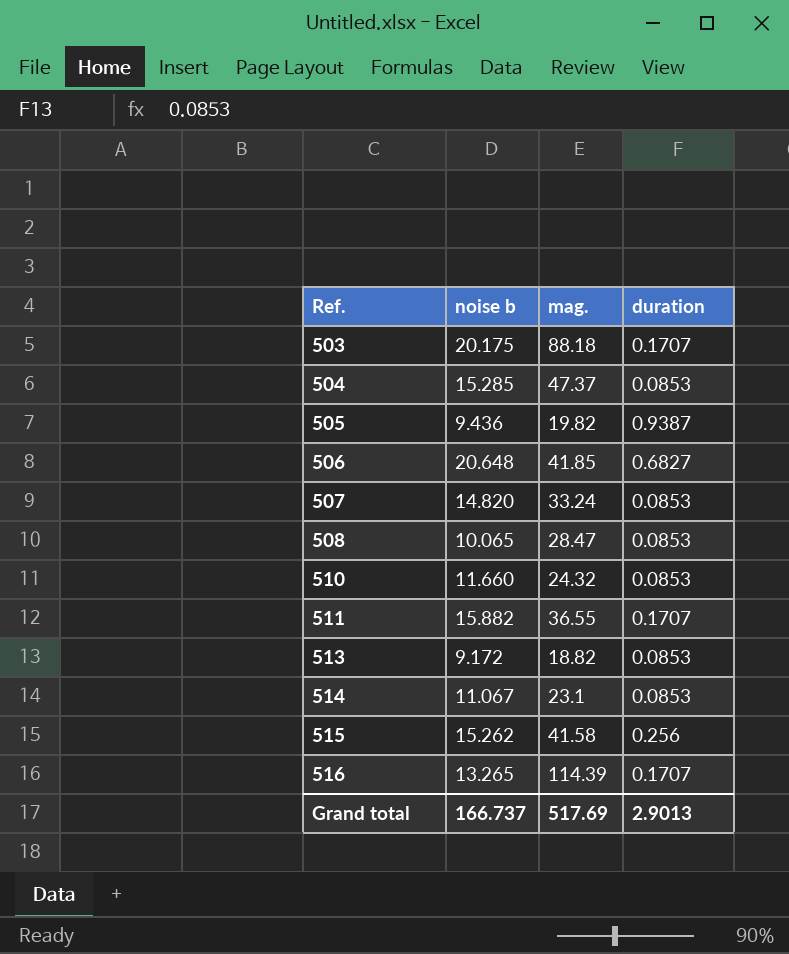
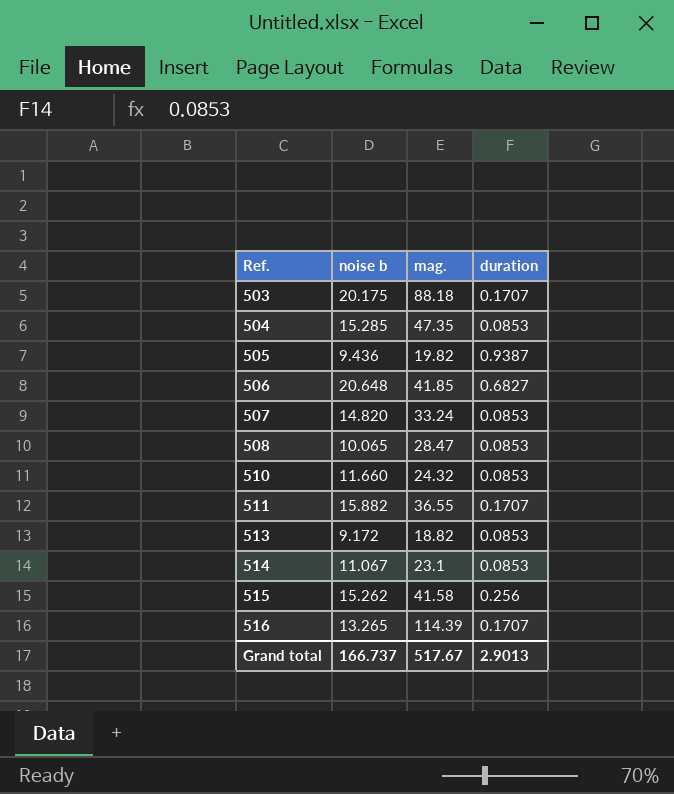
504 | mag.: 47.37 -> 47.35
Grand total | mag.: 517.69 -> 517.67

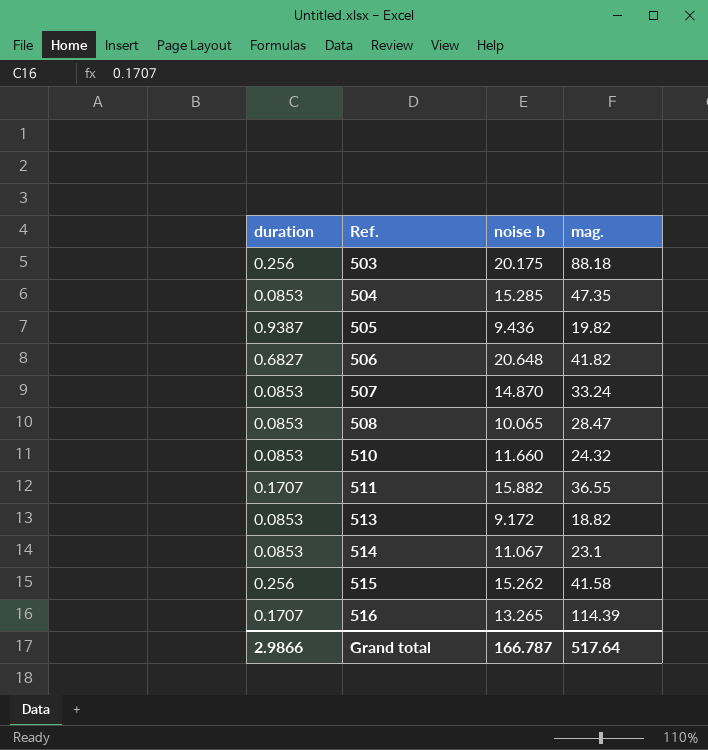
column duration | position: 4 -> 1
503 | duration: 0.1707 -> 0.256
506 | mag.: 41.85 -> 41.82
507 | noise b: 14.820 -> 14.870
Grand total | duration: 2.9013 -> 2.9866
Grand total | noise b: 166.737 -> 166.787
Grand total | mag.: 517.67 -> 517.64

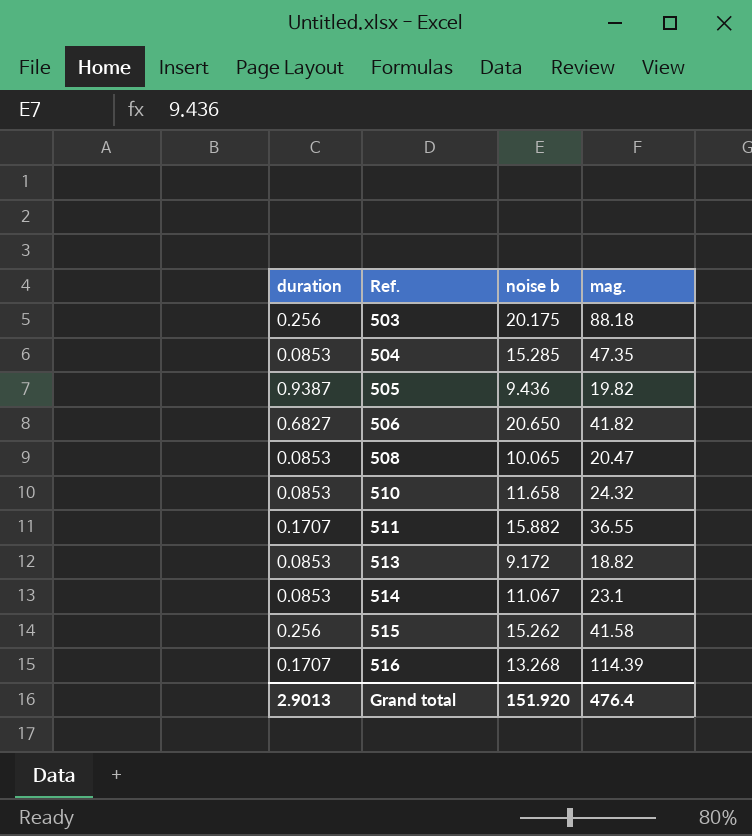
row 507: 0.0853 | 14.870 | 33.24 -> none
506 | noise b: 20.648 -> 20.650
508 | mag.: 28.47 -> 20.47
510 | noise b: 11.660 -> 11.658
516 | noise b: 13.265 -> 13.268
Grand total | duration: 2.9866 -> 2.9013
Grand total | noise b: 166.787 -> 151.920
Grand total | mag.: 517.64 -> 476.4

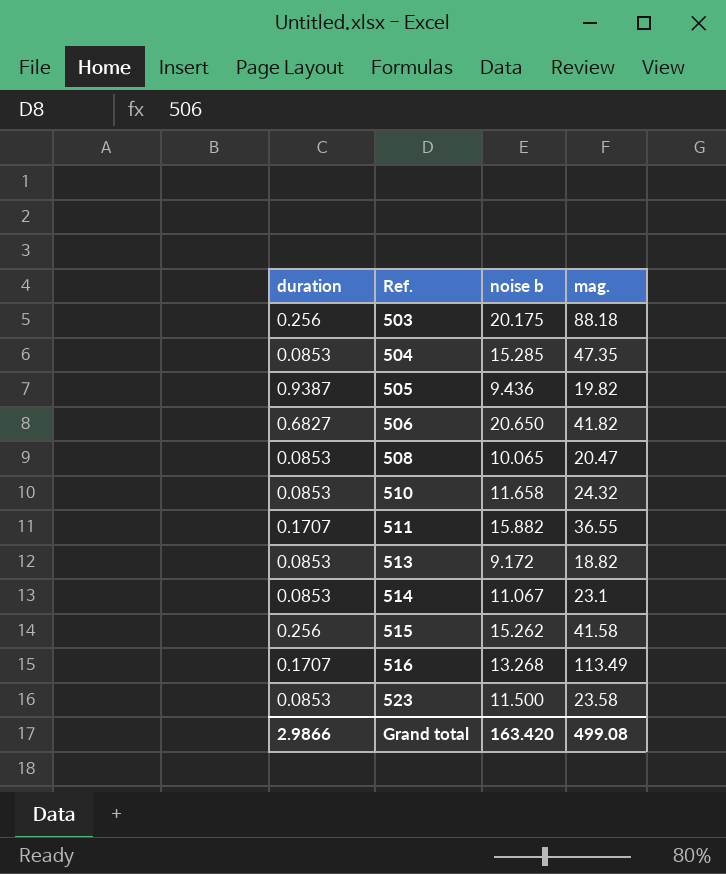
516 | mag.: 114.39 -> 113.49
row 523: none -> 0.0853 | 11.500 | 23.58
Grand total | duration: 2.9013 -> 2.9866
Grand total | noise b: 151.920 -> 163.420
Grand total | mag.: 476.4 -> 499.08

